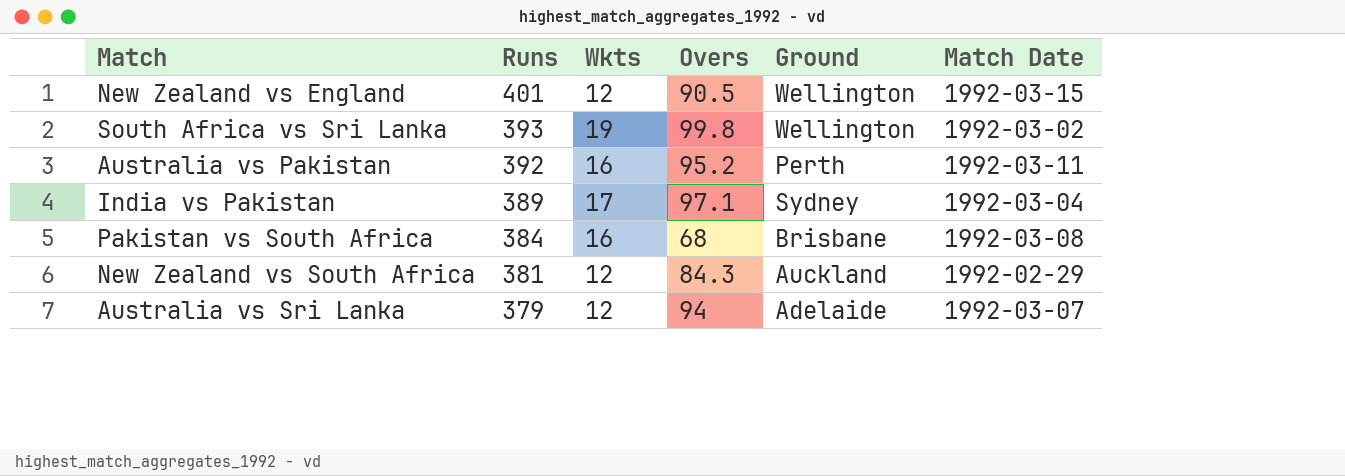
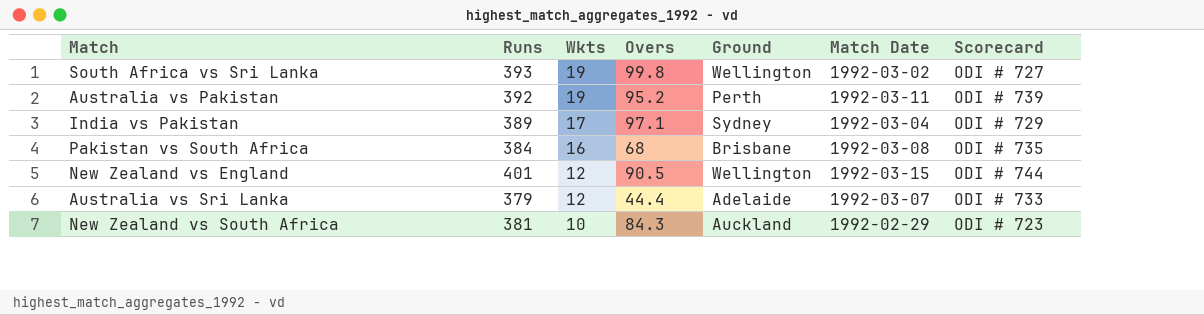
row order: Runs descending -> Wkts descending
column Scorecard | position: none -> 7
Australia vs Pakistan | Wkts: 16 -> 19
Australia vs Sri Lanka | Overs: 94 -> 44.4
New Zealand vs South Africa | Wkts: 12 -> 10

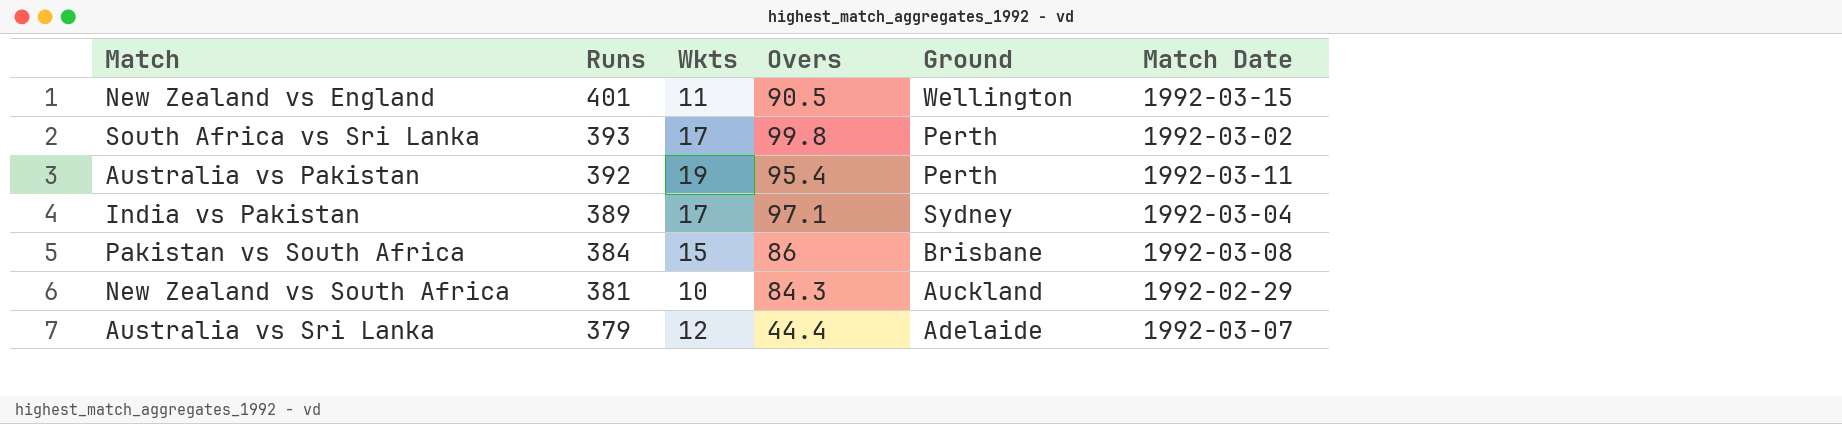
row order: Wkts descending -> Runs descending
column Scorecard | position: 7 -> none
New Zealand vs England | Wkts: 12 -> 11
South Africa vs Sri Lanka | Wkts: 19 -> 17
South Africa vs Sri Lanka | Ground: Wellington -> Perth
Australia vs Pakistan | Overs: 95.2 -> 95.4
Pakistan vs South Africa | Wkts: 16 -> 15
Pakistan vs South Africa | Overs: 68 -> 86

